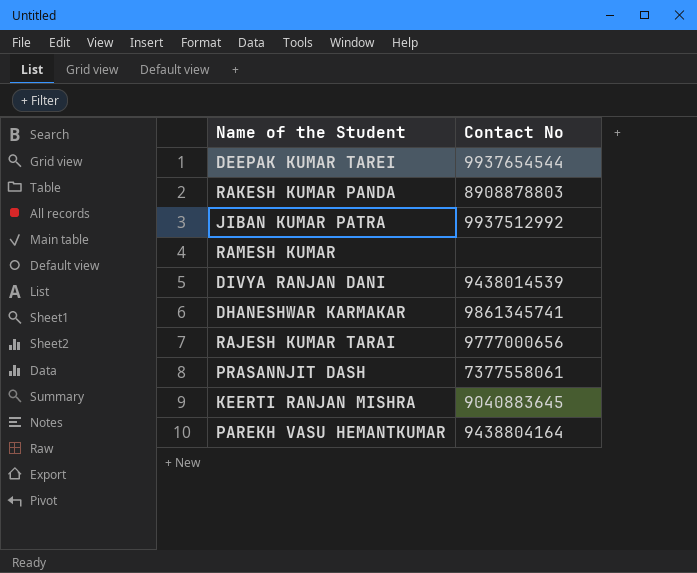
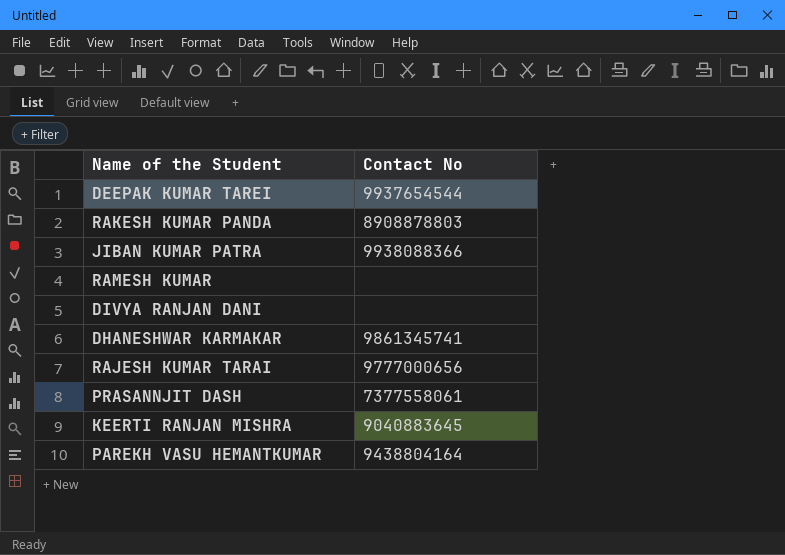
JIBAN KUMAR PATRA | Contact No: 9937512992 -> 9938088366
DIVYA RANJAN DANI | Contact No: 9438014539 -> none

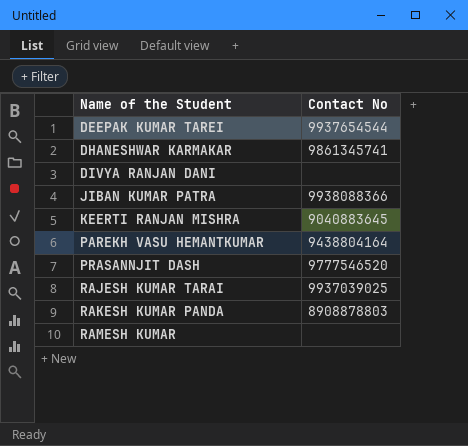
row order: none -> Name of the Student ascending
PRASANNJIT DASH | Contact No: 7377558061 -> 9777546520
RAJESH KUMAR TARAI | Contact No: 9777000656 -> 9937039025

